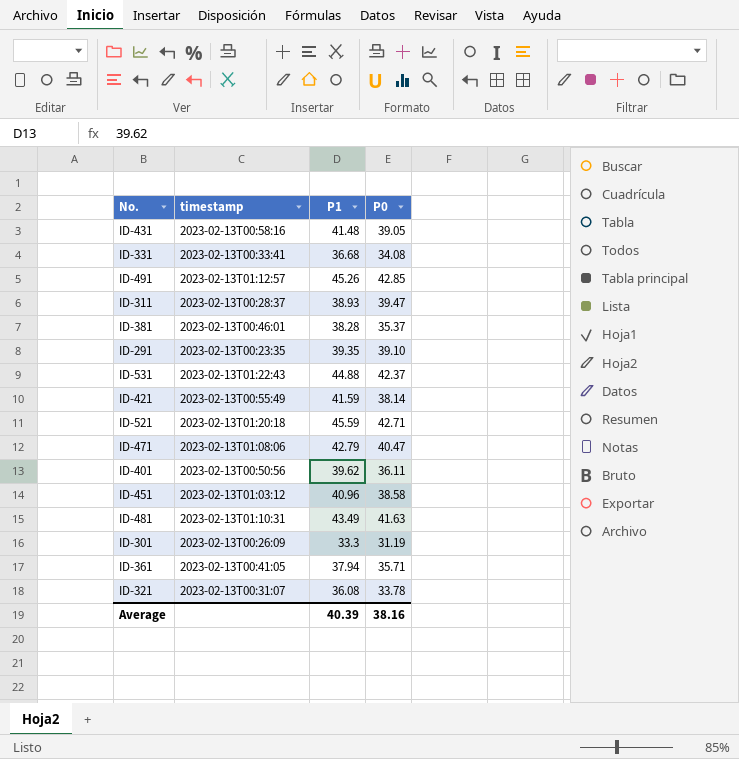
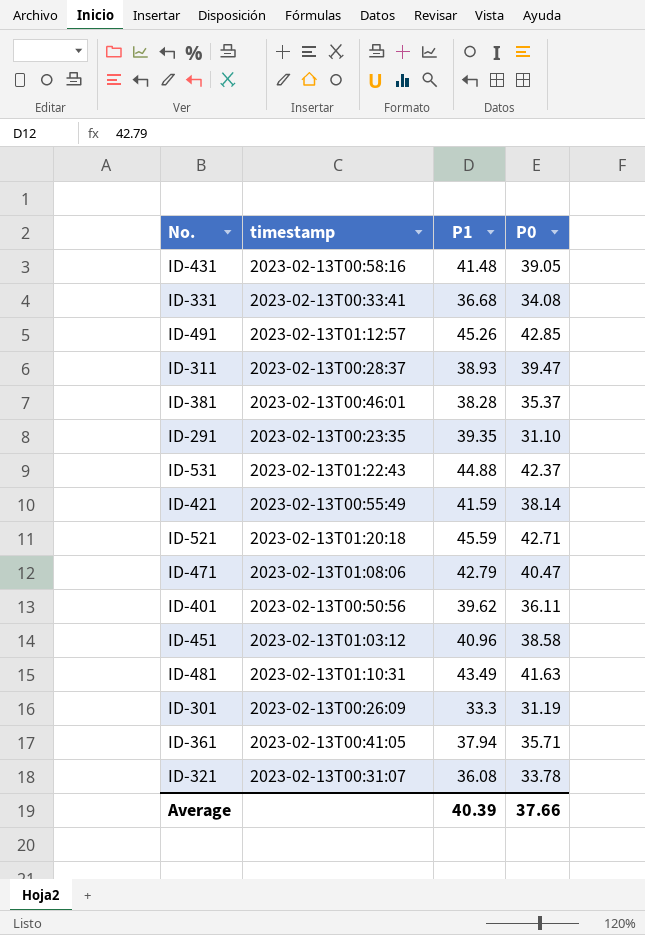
ID-291 | P0: 39.10 -> 31.10
Average | P0: 38.16 -> 37.66

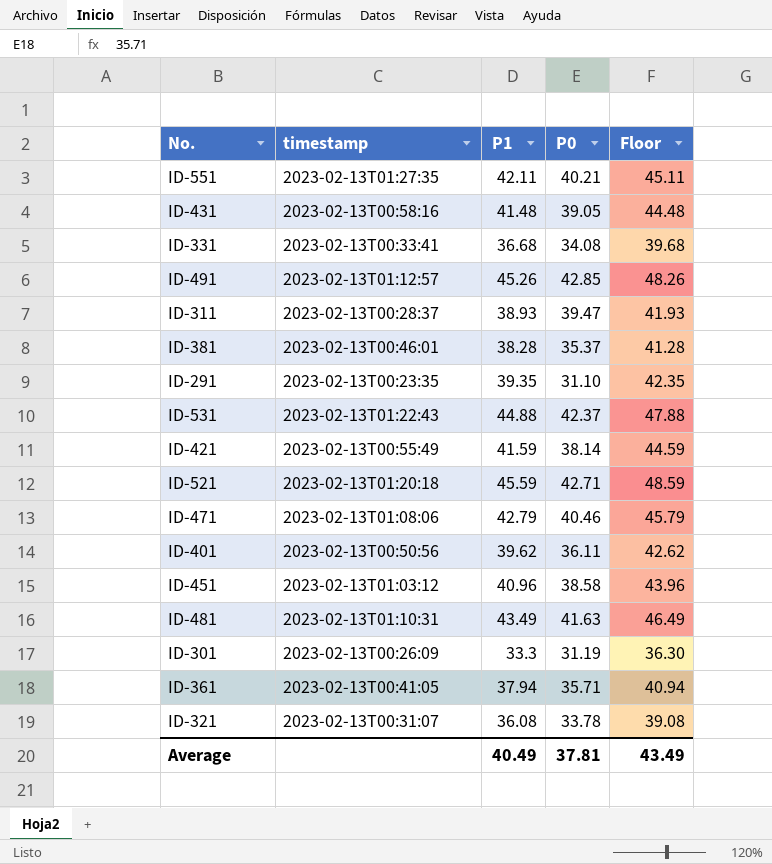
column Floor | formula: none -> [P1] + 3
row ID-551: none -> 2023-02-13T01:27:35 | 42.11 | 40.21 | 45.11
ID-471 | P0: 40.47 -> 40.46
Average | P1: 40.39 -> 40.49
Average | P0: 37.66 -> 37.81

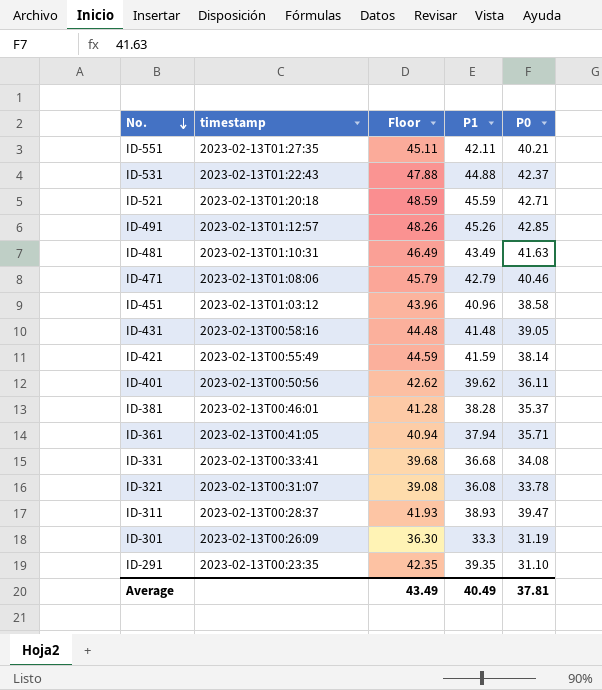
row order: none -> No. descending
column Floor | position: 5 -> 3

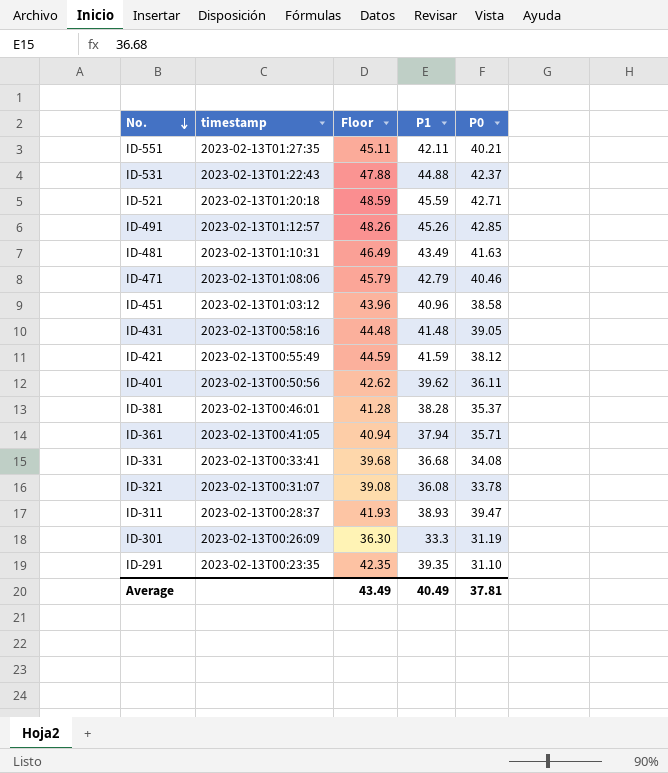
ID-421 | P0: 38.14 -> 38.12

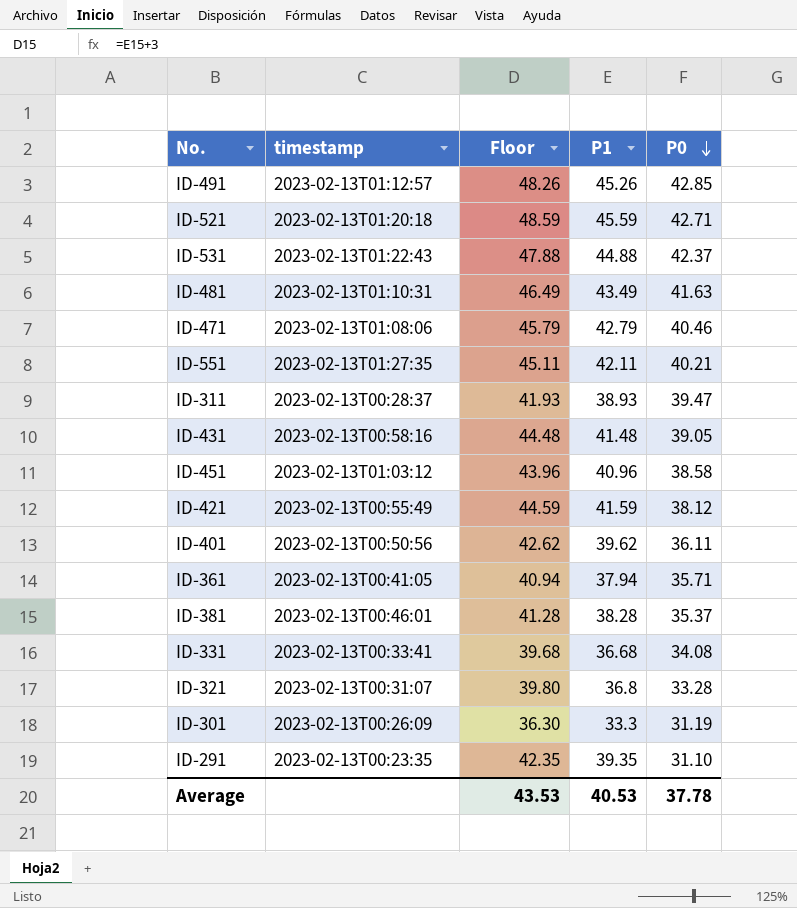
row order: No. descending -> P0 descending
ID-321 | Floor: 39.08 -> 39.80
ID-321 | P1: 36.08 -> 36.8
ID-321 | P0: 33.78 -> 33.28
Average | Floor: 43.49 -> 43.53
Average | P1: 40.49 -> 40.53
Average | P0: 37.81 -> 37.78

